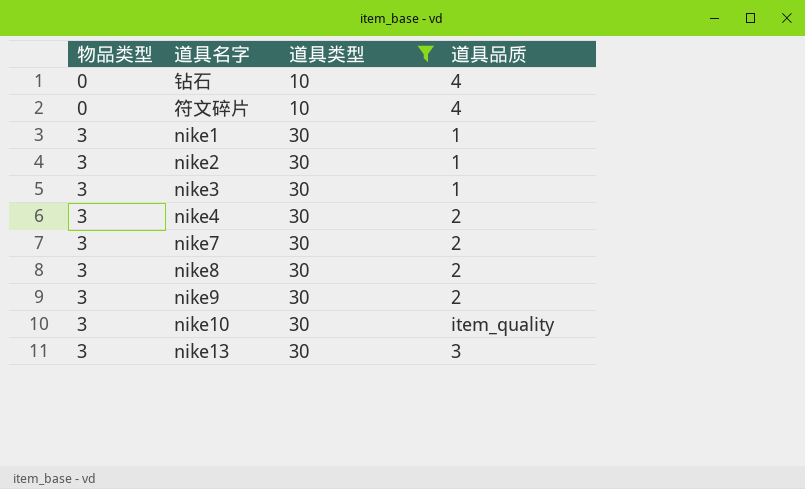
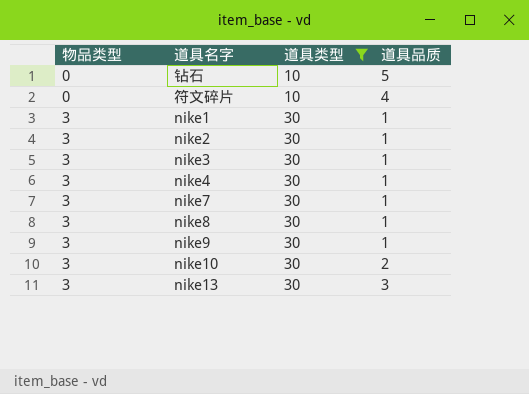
钻石 | 道具品质: 4 -> 5
nike4 | 道具品质: 2 -> 1
nike7 | 道具品质: 2 -> 1
nike8 | 道具品质: 2 -> 1
nike9 | 道具品质: 2 -> 1
nike10 | 道具品质: item_quality -> 2

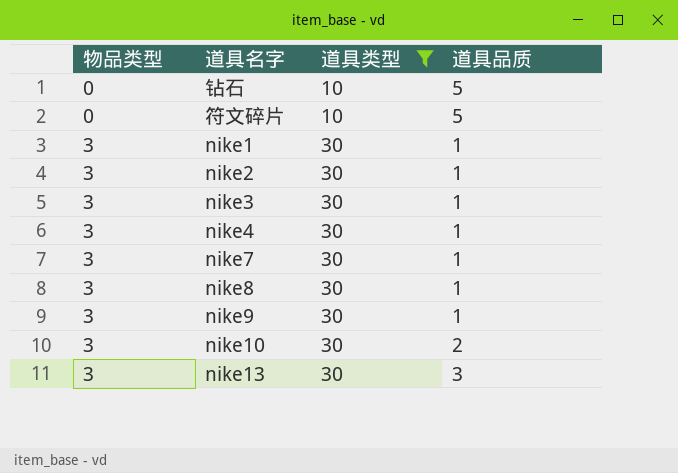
符文碎片 | 道具品质: 4 -> 5

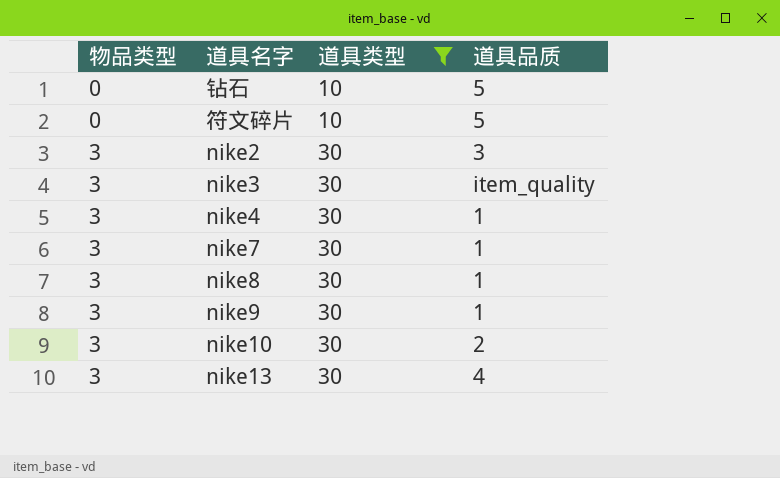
row nike1: 3 | 30 | 1 -> none
nike2 | 道具品质: 1 -> 3
nike3 | 道具品质: 1 -> item_quality
nike13 | 道具品质: 3 -> 4

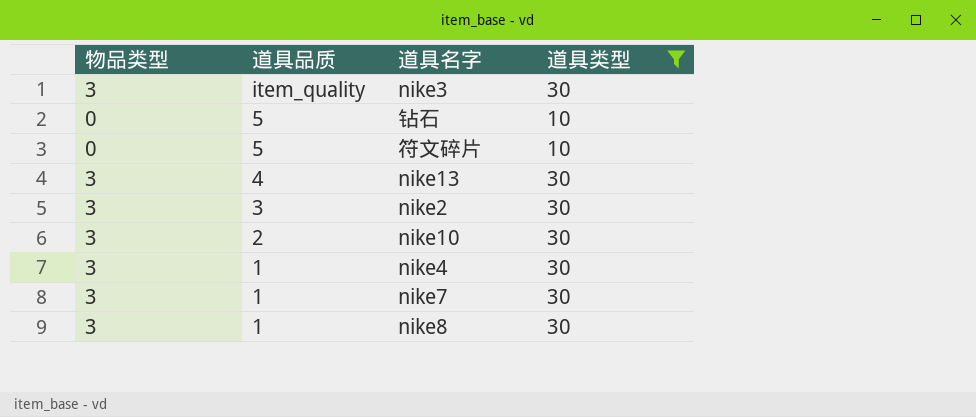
row order: 物品类型 ascending -> 道具品质 descending
column 道具品质 | position: 4 -> 2
row nike9: 3 | 30 | 1 -> none

